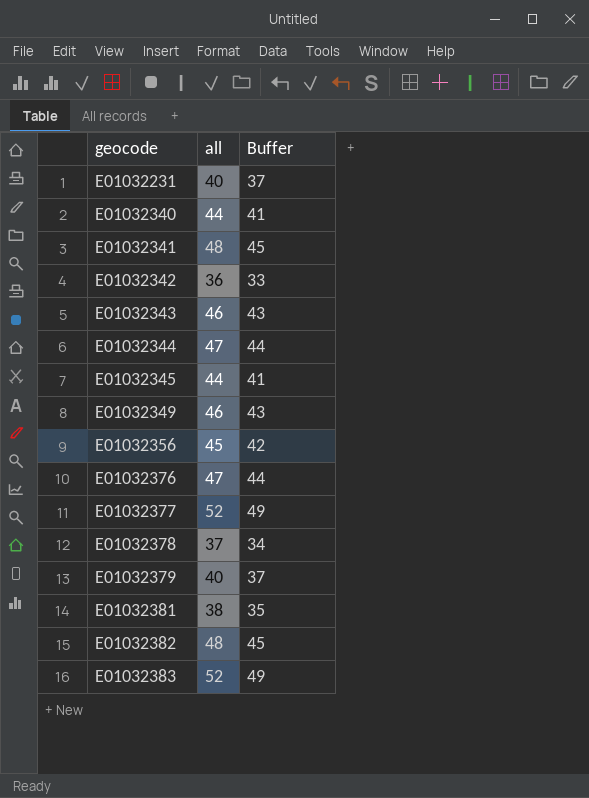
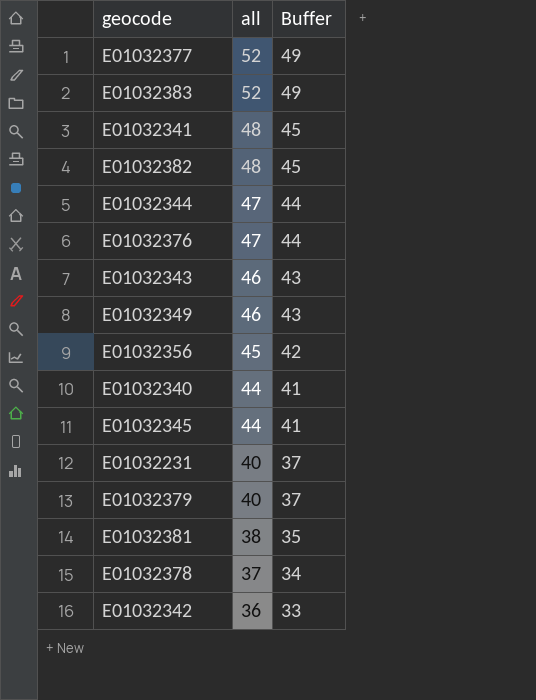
row order: geocode ascending -> all descending

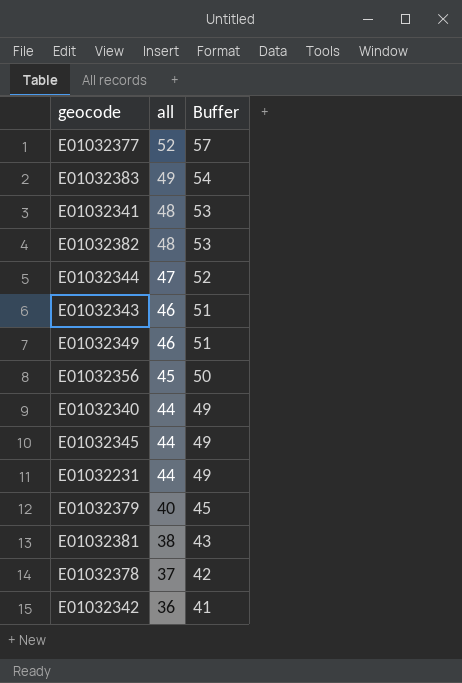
column Buffer | formula: [all] - 3 -> [all] + 5
row E01032376: 47 | 44 -> none
E01032383 | all: 52 -> 49
E01032231 | all: 40 -> 44

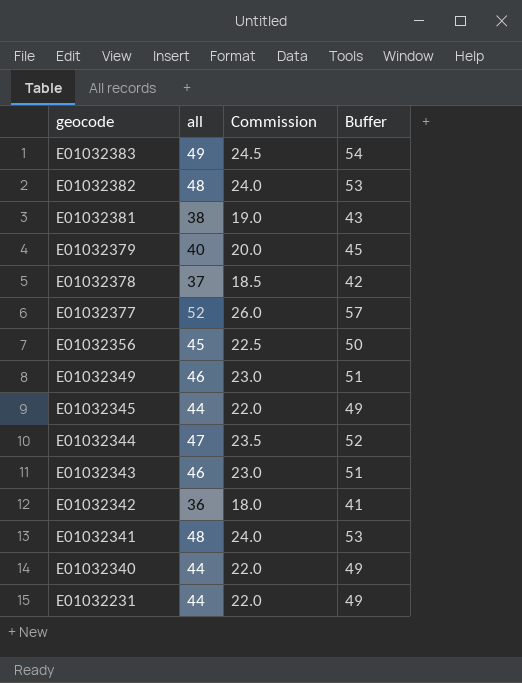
row order: all descending -> geocode descending
column Commission | formula: none -> [all] * 0.5

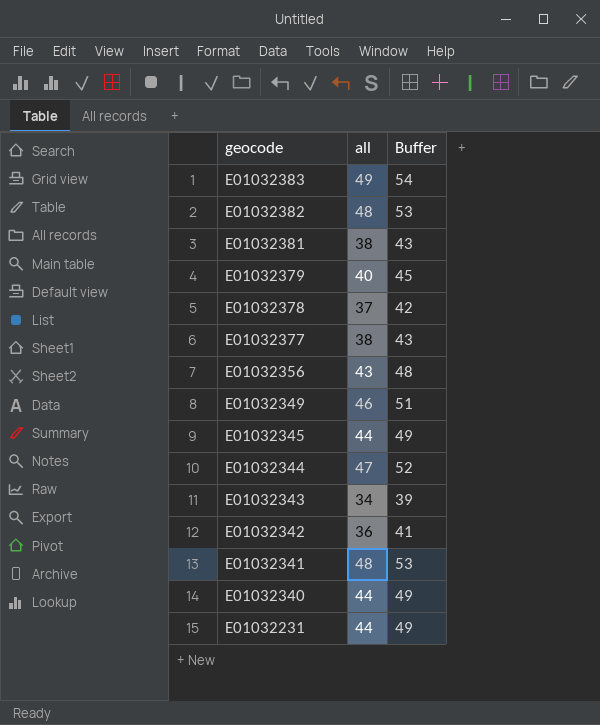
column Commission | formula: [all] * 0.5 -> none
E01032377 | all: 52 -> 38
E01032377 | Buffer: 57 -> 43
E01032356 | all: 45 -> 43
E01032356 | Buffer: 50 -> 48
E01032343 | all: 46 -> 34
E01032343 | Buffer: 51 -> 39

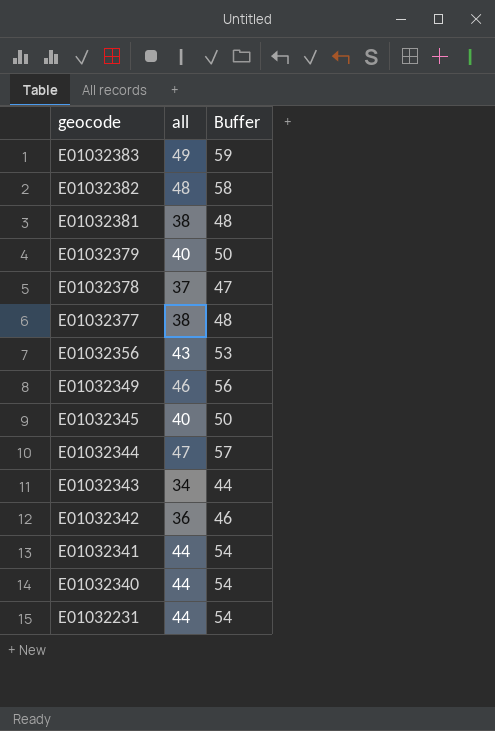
column Buffer | formula: [all] + 5 -> [all] + 10
E01032345 | all: 44 -> 40
E01032341 | all: 48 -> 44

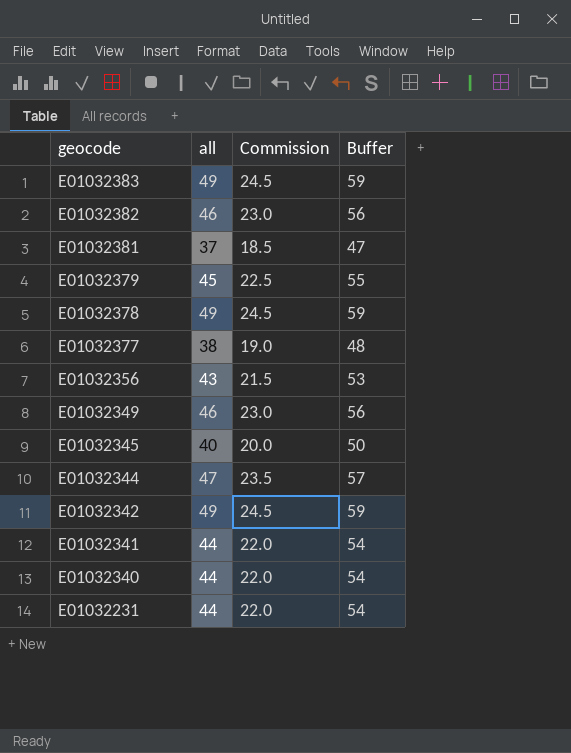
column Commission | formula: none -> [all] * 0.5
row E01032343: 34 | 44 -> none
E01032382 | all: 48 -> 46
E01032382 | Buffer: 58 -> 56
E01032381 | all: 38 -> 37
E01032381 | Buffer: 48 -> 47
E01032379 | all: 40 -> 45
E01032379 | Buffer: 50 -> 55
E01032378 | all: 37 -> 49
E01032378 | Buffer: 47 -> 59
E01032342 | all: 36 -> 49
E01032342 | Buffer: 46 -> 59

